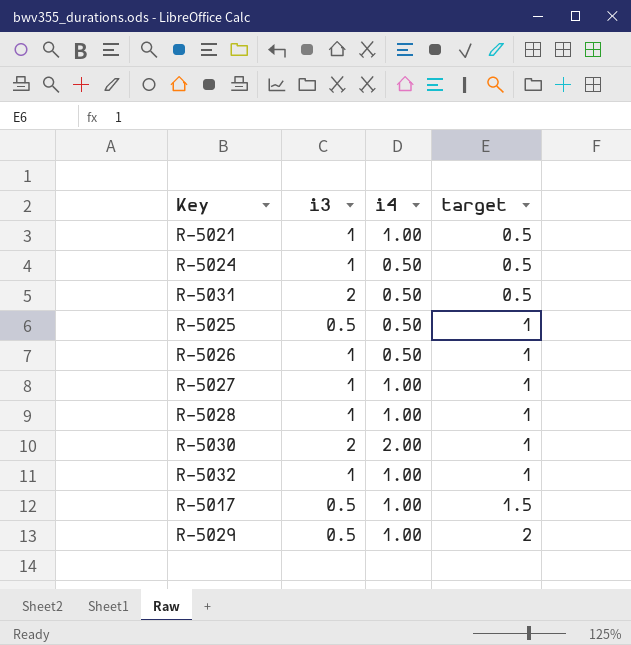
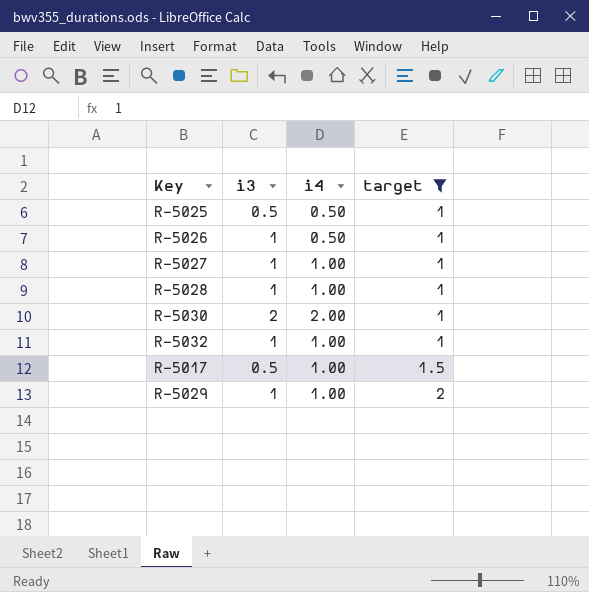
filter: none -> target != 0.5
R-5029 | i3: 0.5 -> 1

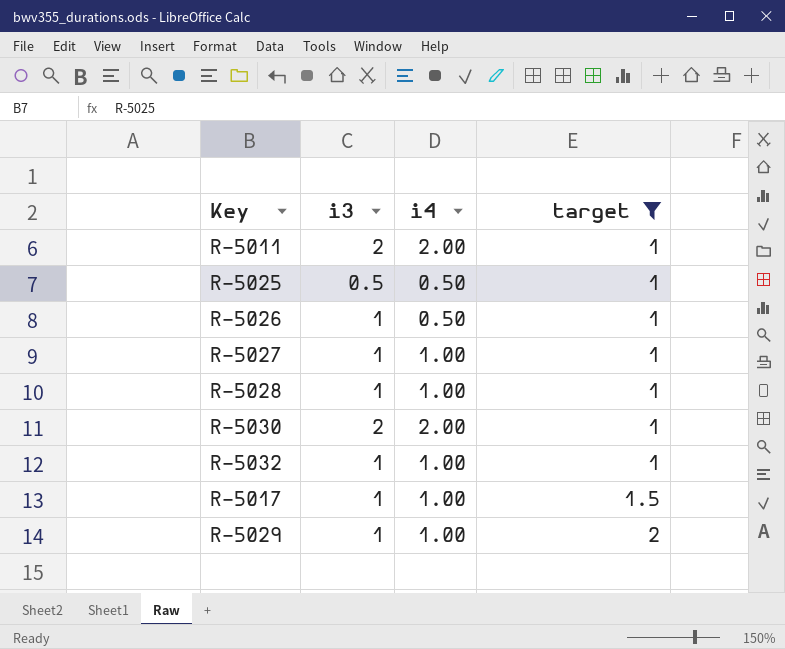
row R-5011: none -> 2 | 2.00 | 1
R-5017 | i3: 0.5 -> 1

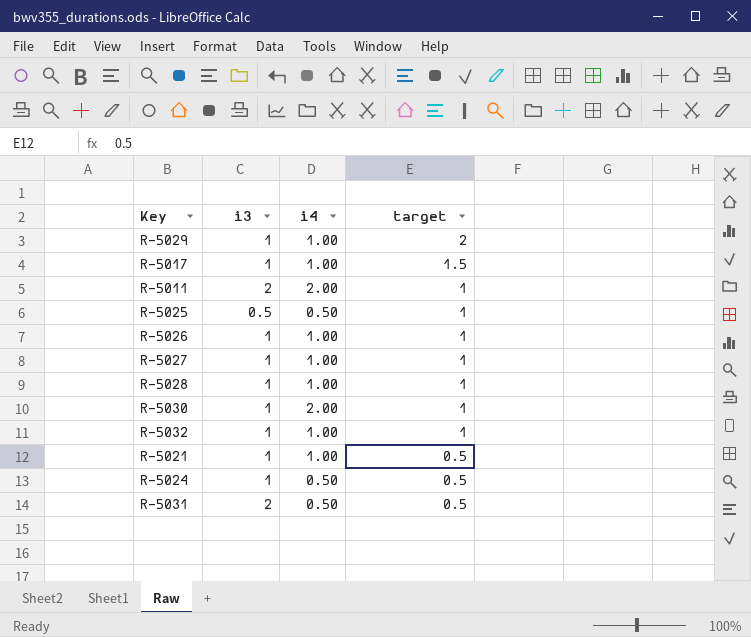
filter: target != 0.5 -> none
row order: target ascending -> target descending
R-5026 | i4: 0.50 -> 1.00
R-5030 | i3: 2 -> 1

